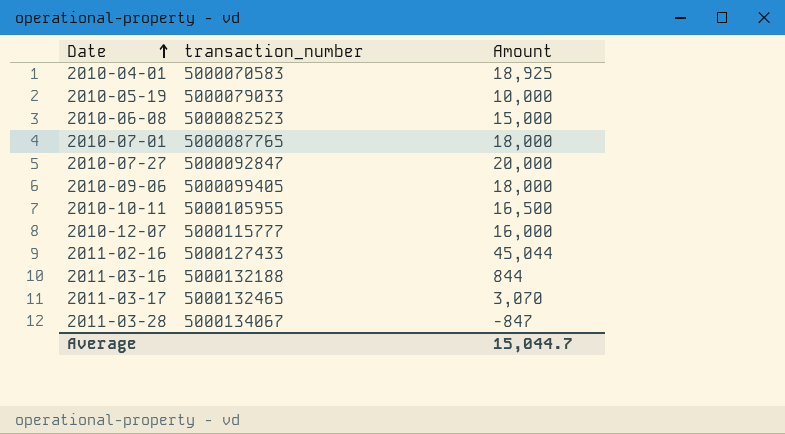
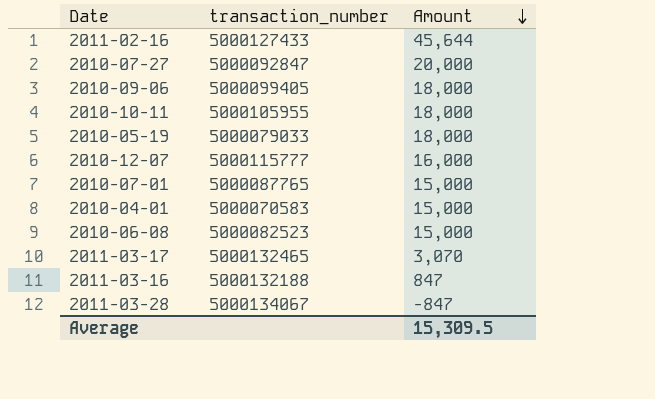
row order: Date ascending -> Amount descending
2011-02-16 | Amount: 45,044 -> 45,644
2010-10-11 | Amount: 16,500 -> 18,000
2010-05-19 | Amount: 10,000 -> 18,000
2010-07-01 | Amount: 18,000 -> 15,000
2010-04-01 | Amount: 18,925 -> 15,000
2011-03-16 | Amount: 844 -> 847
Average | Amount: 15,044.7 -> 15,309.5

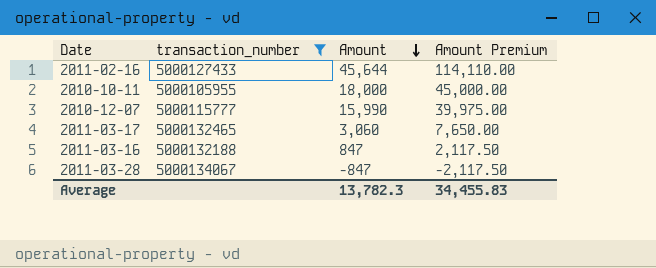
filter: none -> transaction_number >= 5000105955
column Amount Premium | formula: none -> [Amount] * 2.5
2010-12-07 | Amount: 16,000 -> 15,990
2011-03-17 | Amount: 3,070 -> 3,060
Average | Amount: 15,309.5 -> 13,782.3

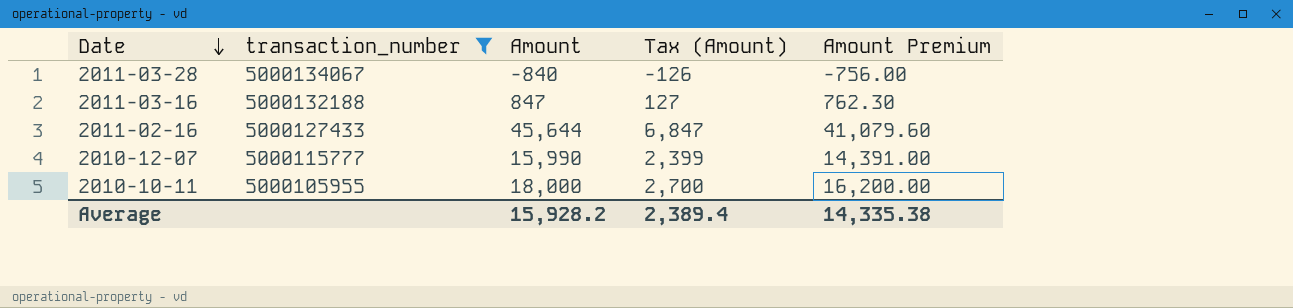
row order: Amount descending -> Date descending
column Tax (Amount) | formula: none -> [Amount] * 0.15
column Amount Premium | formula: [Amount] * 2.5 -> [Amount] * 0.9
row 2011-03-17: 5000132465 | 3,060 | 7,650.00 -> none
2011-03-28 | Amount: -847 -> -840
Average | Amount: 13,782.3 -> 15,928.2
Average | Amount Premium: 34,455.83 -> 14,335.38

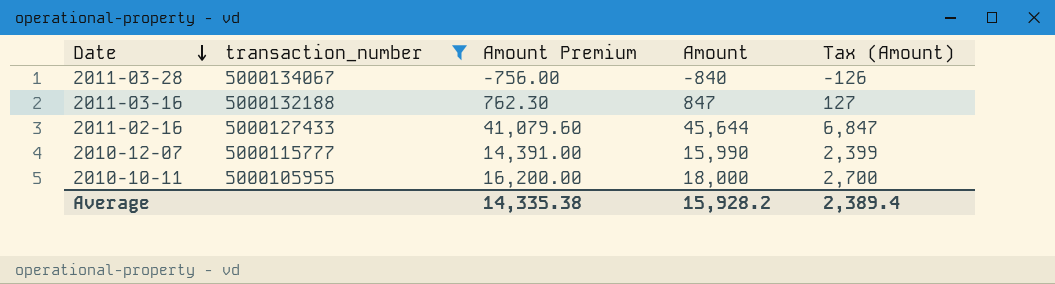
column Amount Premium | position: 5 -> 3

